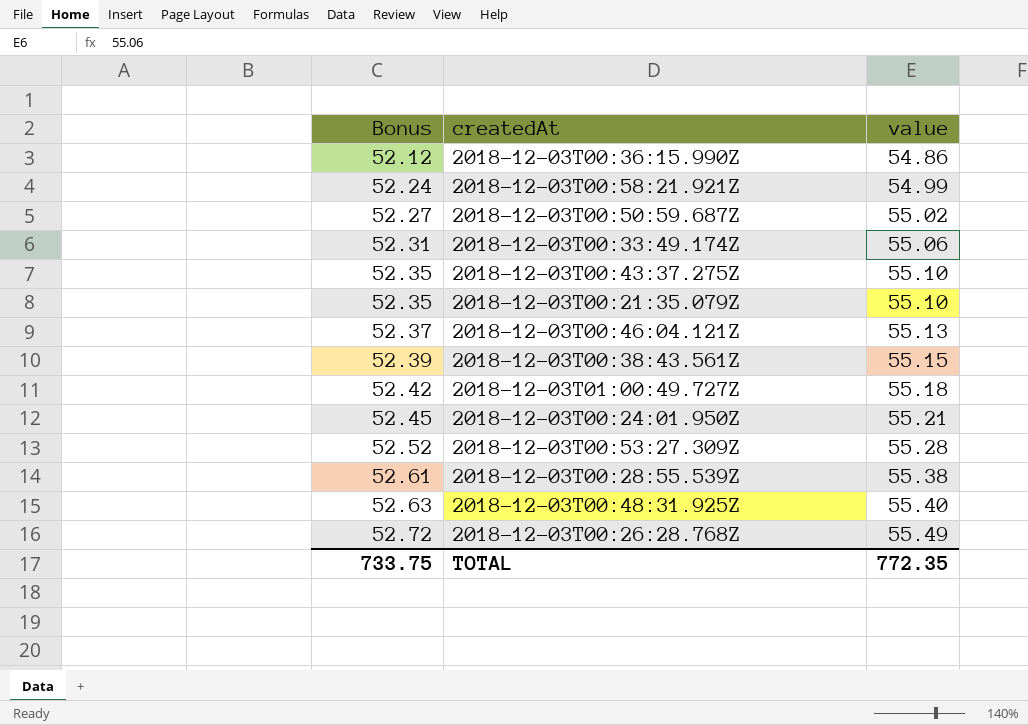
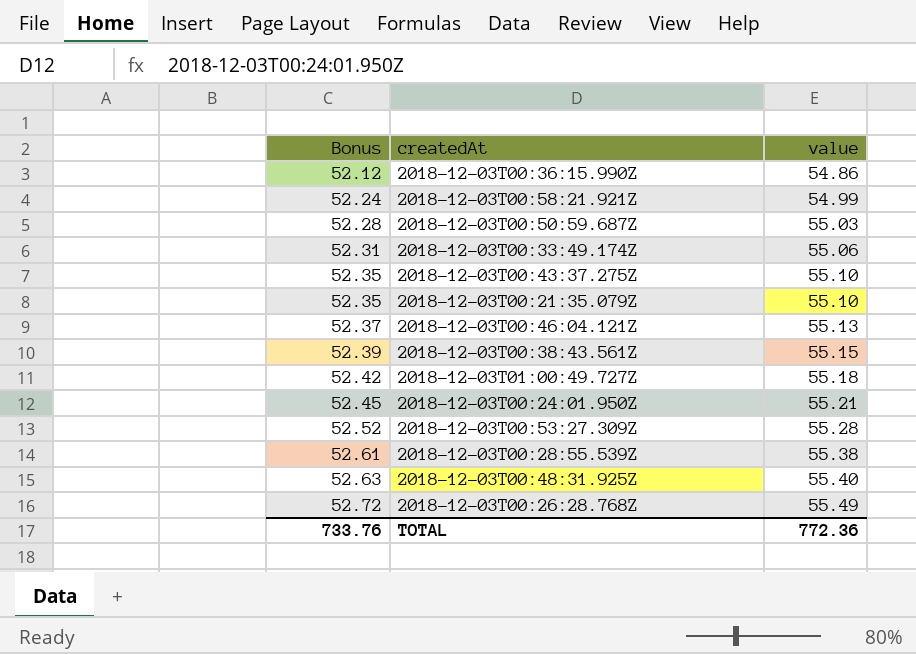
2018-12-03T00:50:59.687Z | Bonus: 52.27 -> 52.28
2018-12-03T00:50:59.687Z | value: 55.02 -> 55.03
TOTAL | Bonus: 733.75 -> 733.76
TOTAL | value: 772.35 -> 772.36

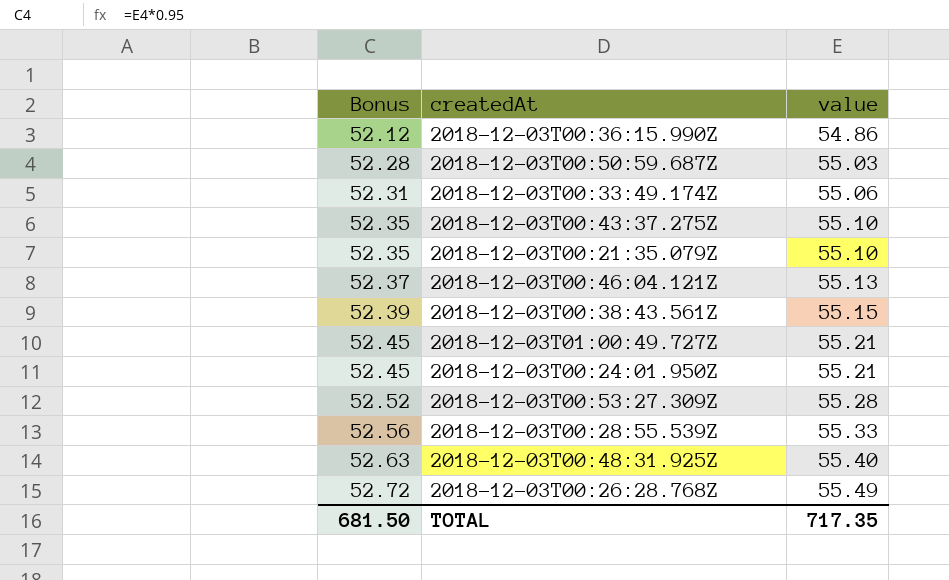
row 2018-12-03T00:58:21.921Z: 52.24 | 54.99 -> none
2018-12-03T01:00:49.727Z | Bonus: 52.42 -> 52.45
2018-12-03T01:00:49.727Z | value: 55.18 -> 55.21
2018-12-03T00:28:55.539Z | Bonus: 52.61 -> 52.56
2018-12-03T00:28:55.539Z | value: 55.38 -> 55.33
TOTAL | Bonus: 733.76 -> 681.50
TOTAL | value: 772.36 -> 717.35

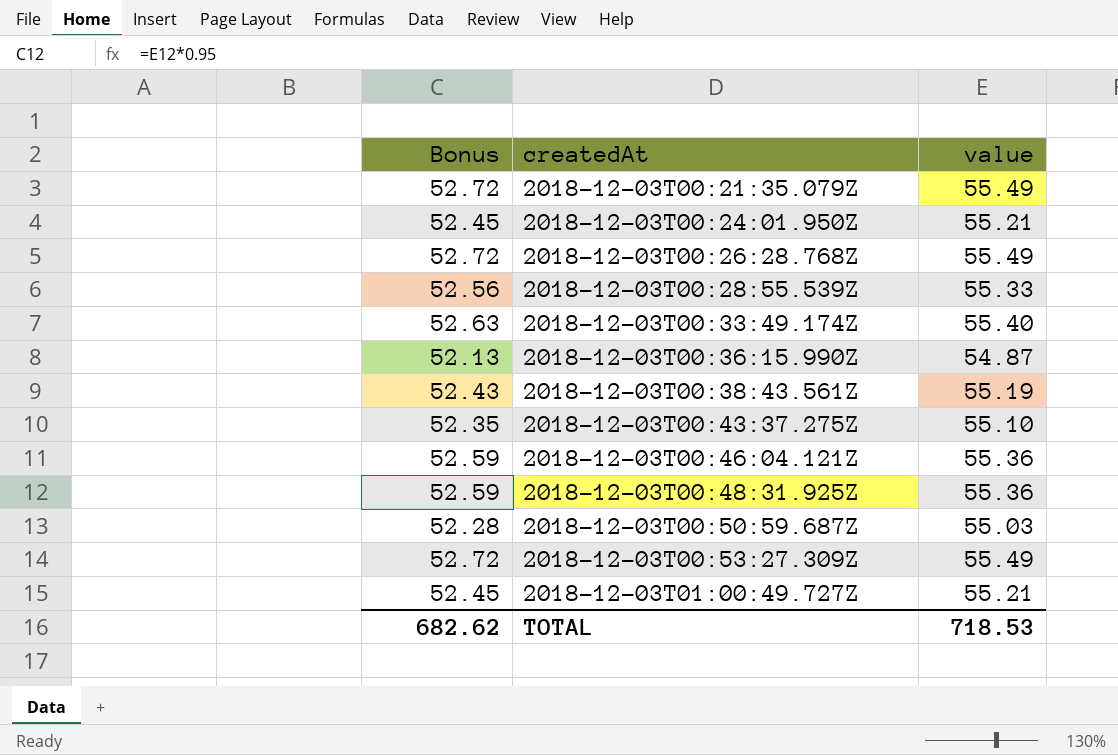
row order: Bonus ascending -> createdAt ascending
2018-12-03T00:21:35.079Z | Bonus: 52.35 -> 52.72
2018-12-03T00:21:35.079Z | value: 55.10 -> 55.49
2018-12-03T00:33:49.174Z | Bonus: 52.31 -> 52.63
2018-12-03T00:33:49.174Z | value: 55.06 -> 55.40
2018-12-03T00:36:15.990Z | Bonus: 52.12 -> 52.13
2018-12-03T00:36:15.990Z | value: 54.86 -> 54.87
2018-12-03T00:38:43.561Z | Bonus: 52.39 -> 52.43
2018-12-03T00:38:43.561Z | value: 55.15 -> 55.19
2018-12-03T00:46:04.121Z | Bonus: 52.37 -> 52.59
2018-12-03T00:46:04.121Z | value: 55.13 -> 55.36
2018-12-03T00:48:31.925Z | Bonus: 52.63 -> 52.59
2018-12-03T00:48:31.925Z | value: 55.40 -> 55.36
2018-12-03T00:53:27.309Z | Bonus: 52.52 -> 52.72
2018-12-03T00:53:27.309Z | value: 55.28 -> 55.49
TOTAL | Bonus: 681.50 -> 682.62
TOTAL | value: 717.35 -> 718.53

